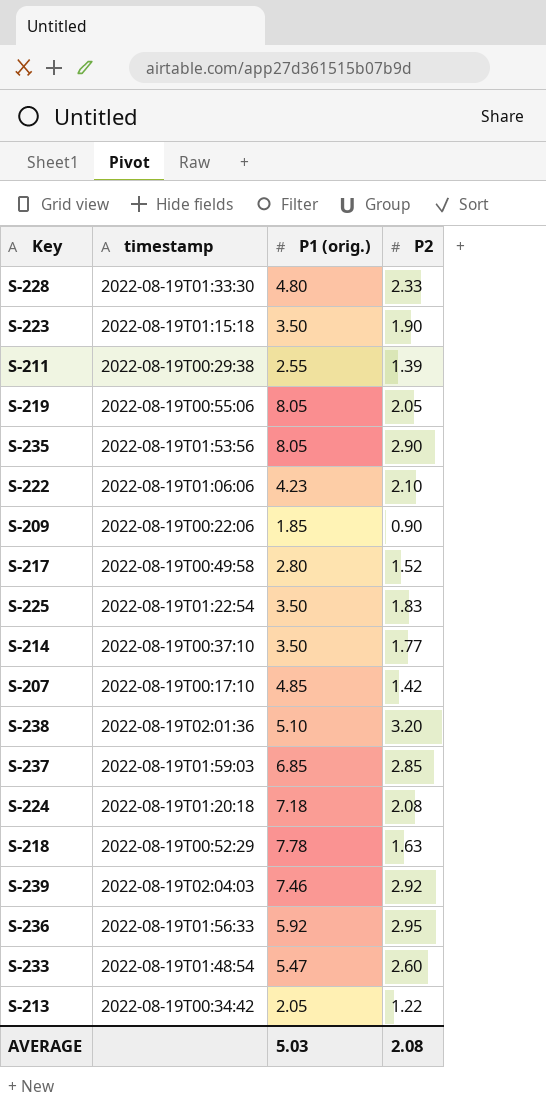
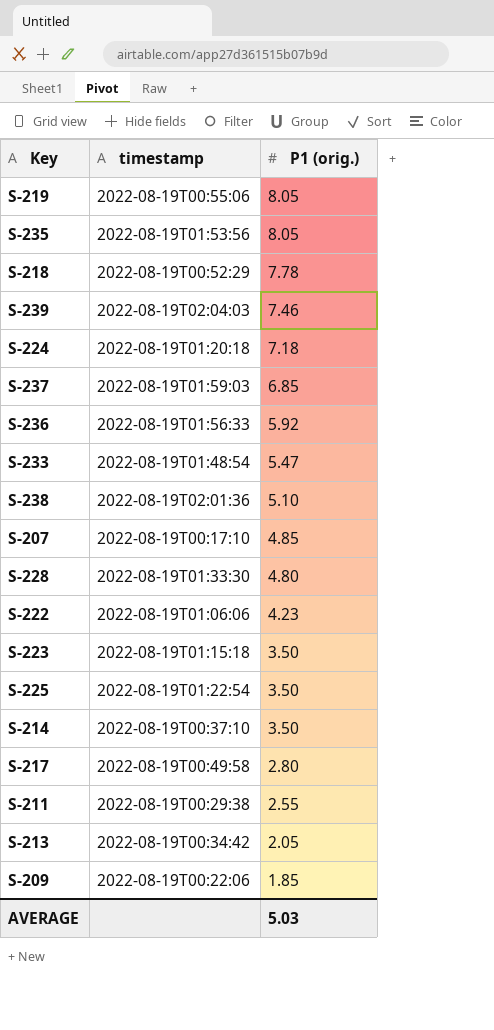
row order: none -> P1 (orig.) descending
column P2 | position: 4 -> none

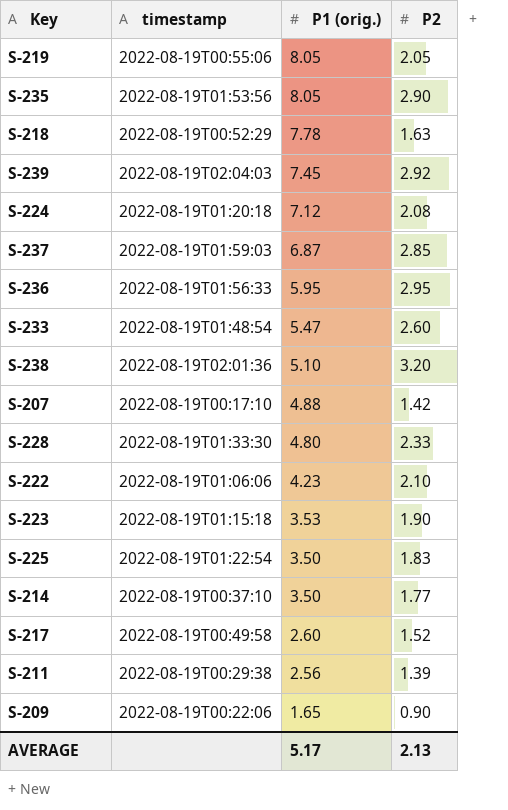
column P2 | position: none -> 4
row S-213: 2022-08-19T00:34:42 | 2.05 -> none
S-239 | P1 (orig.): 7.46 -> 7.45
S-224 | P1 (orig.): 7.18 -> 7.12
S-237 | P1 (orig.): 6.85 -> 6.87
S-236 | P1 (orig.): 5.92 -> 5.95
S-207 | P1 (orig.): 4.85 -> 4.88
S-223 | P1 (orig.): 3.50 -> 3.53
S-217 | P1 (orig.): 2.80 -> 2.60
S-211 | P1 (orig.): 2.55 -> 2.56
S-209 | P1 (orig.): 1.85 -> 1.65
AVERAGE | P1 (orig.): 5.03 -> 5.17

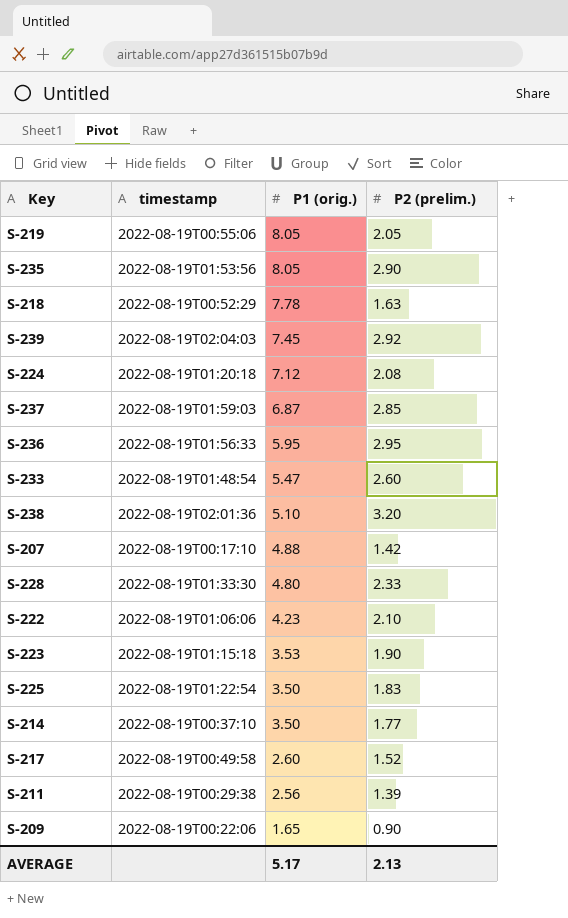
column name: P2 -> P2 (prelim.)

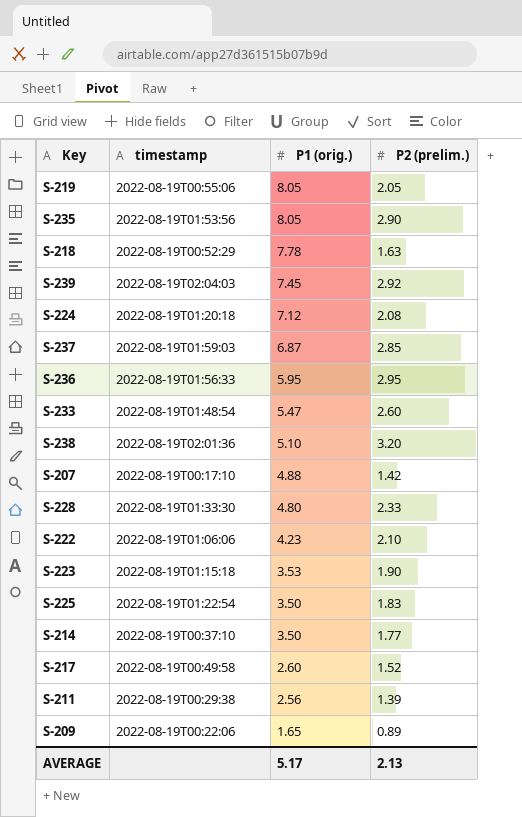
S-209 | P2 (prelim.): 0.90 -> 0.89

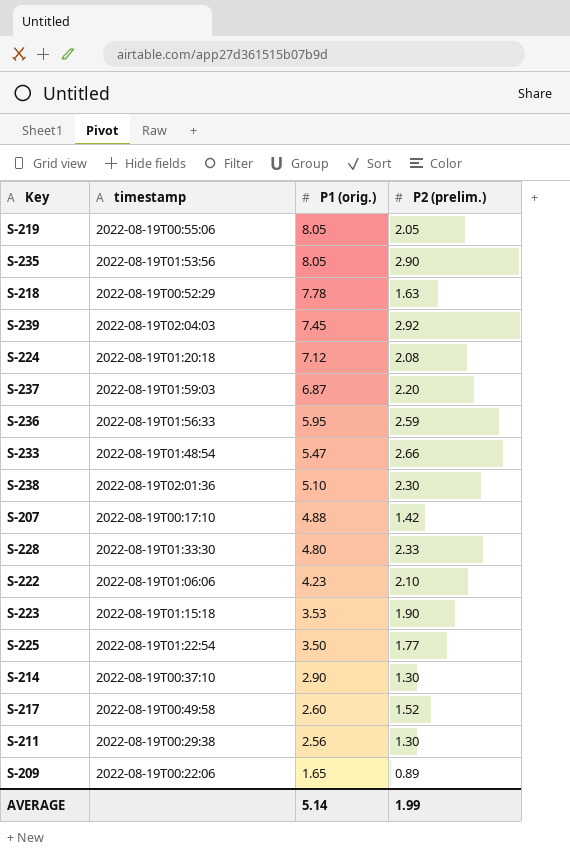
S-237 | P2 (prelim.): 2.85 -> 2.20
S-236 | P2 (prelim.): 2.95 -> 2.59
S-233 | P2 (prelim.): 2.60 -> 2.66
S-238 | P2 (prelim.): 3.20 -> 2.30
S-225 | P2 (prelim.): 1.83 -> 1.77
S-214 | P1 (orig.): 3.50 -> 2.90
S-214 | P2 (prelim.): 1.77 -> 1.30
S-211 | P2 (prelim.): 1.39 -> 1.30
AVERAGE | P1 (orig.): 5.17 -> 5.14
AVERAGE | P2 (prelim.): 2.13 -> 1.99

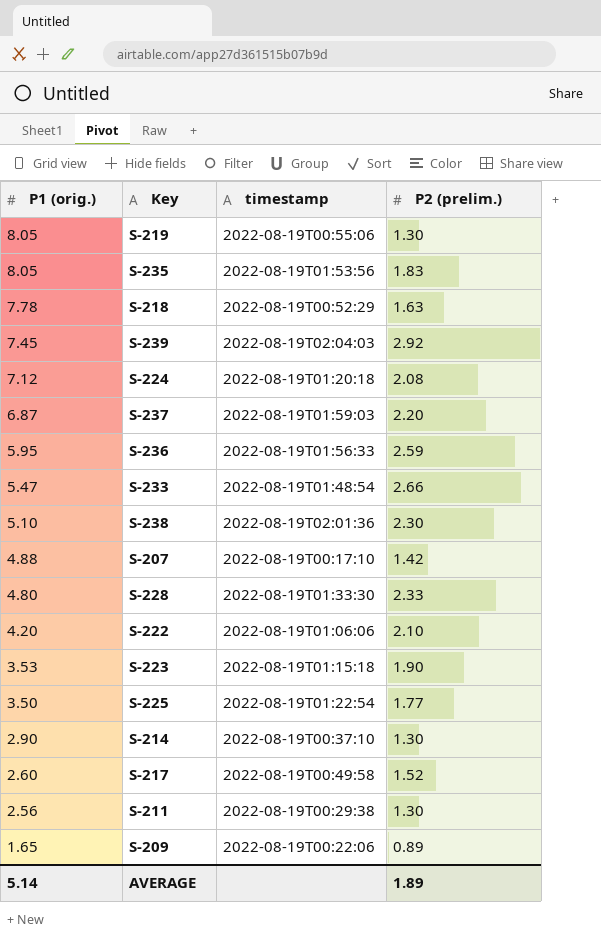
column P1 (orig.) | position: 3 -> 1
S-219 | P2 (prelim.): 2.05 -> 1.30
S-235 | P2 (prelim.): 2.90 -> 1.83
S-222 | P1 (orig.): 4.23 -> 4.20
AVERAGE | P2 (prelim.): 1.99 -> 1.89

